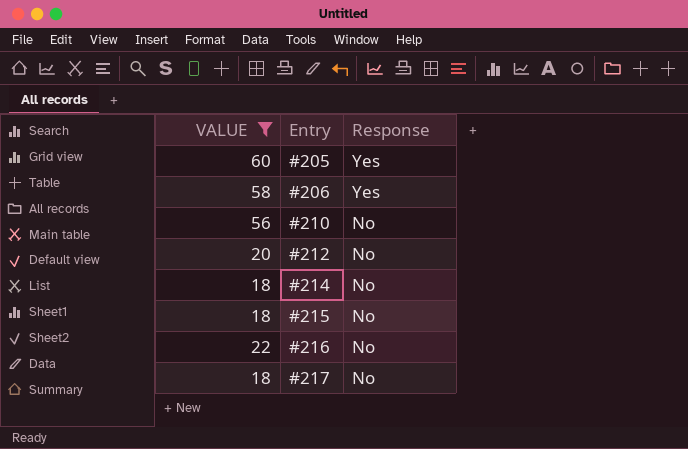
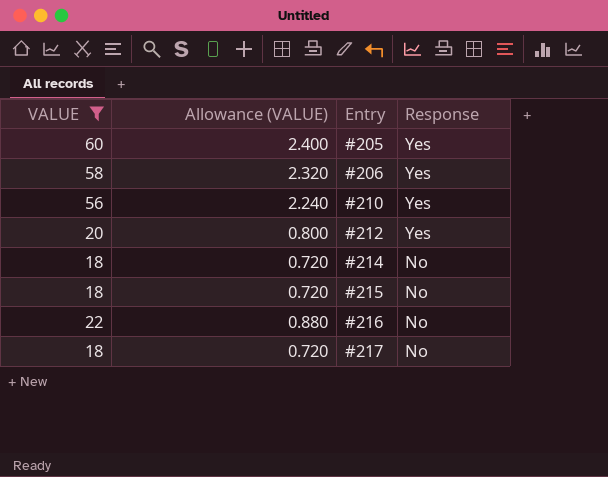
column Allowance (VALUE) | formula: none -> [VALUE] * 0.04
#210 | Response: No -> Yes
#212 | Response: No -> Yes

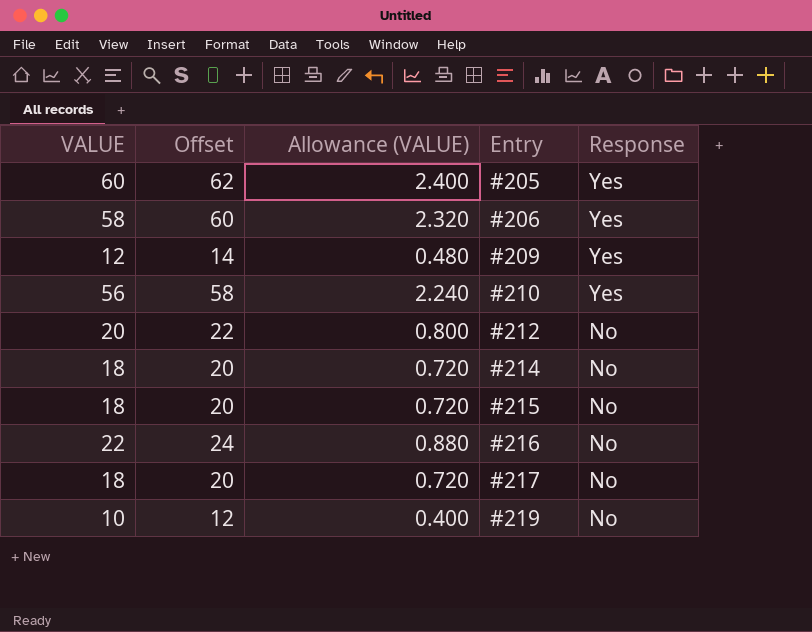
filter: VALUE >= 18 -> none
column Offset | formula: none -> [VALUE] + 2
#212 | Response: Yes -> No

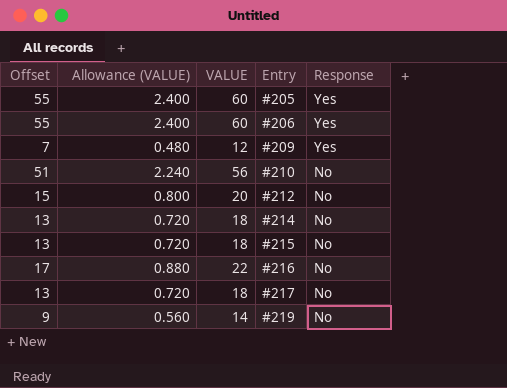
column Offset | formula: [VALUE] + 2 -> [VALUE] - 5
column VALUE | position: 1 -> 3
#206 | Allowance (VALUE): 2.320 -> 2.400
#206 | VALUE: 58 -> 60
#210 | Response: Yes -> No
#219 | Allowance (VALUE): 0.400 -> 0.560
#219 | VALUE: 10 -> 14

